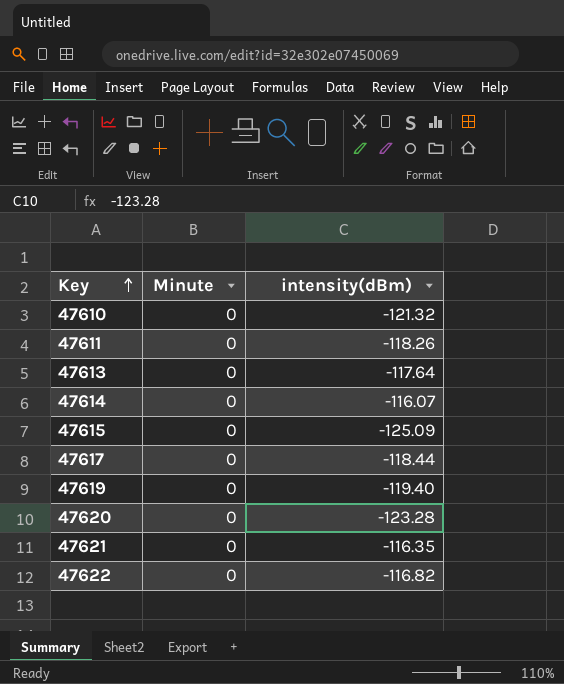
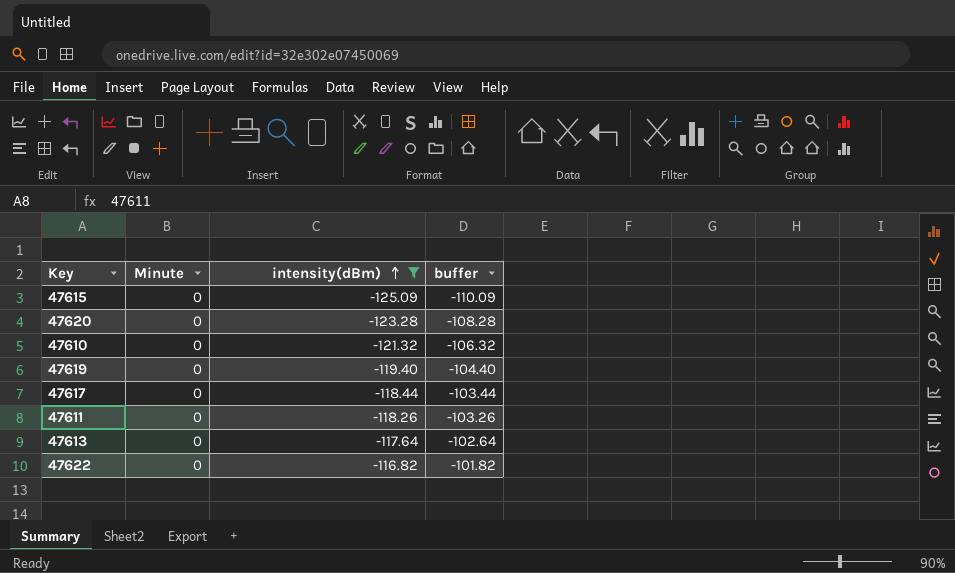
filter: none -> intensity(dBm) <= -116.82
row order: Key ascending -> intensity(dBm) ascending
column buffer | formula: none -> [intensity(dBm)] + 15

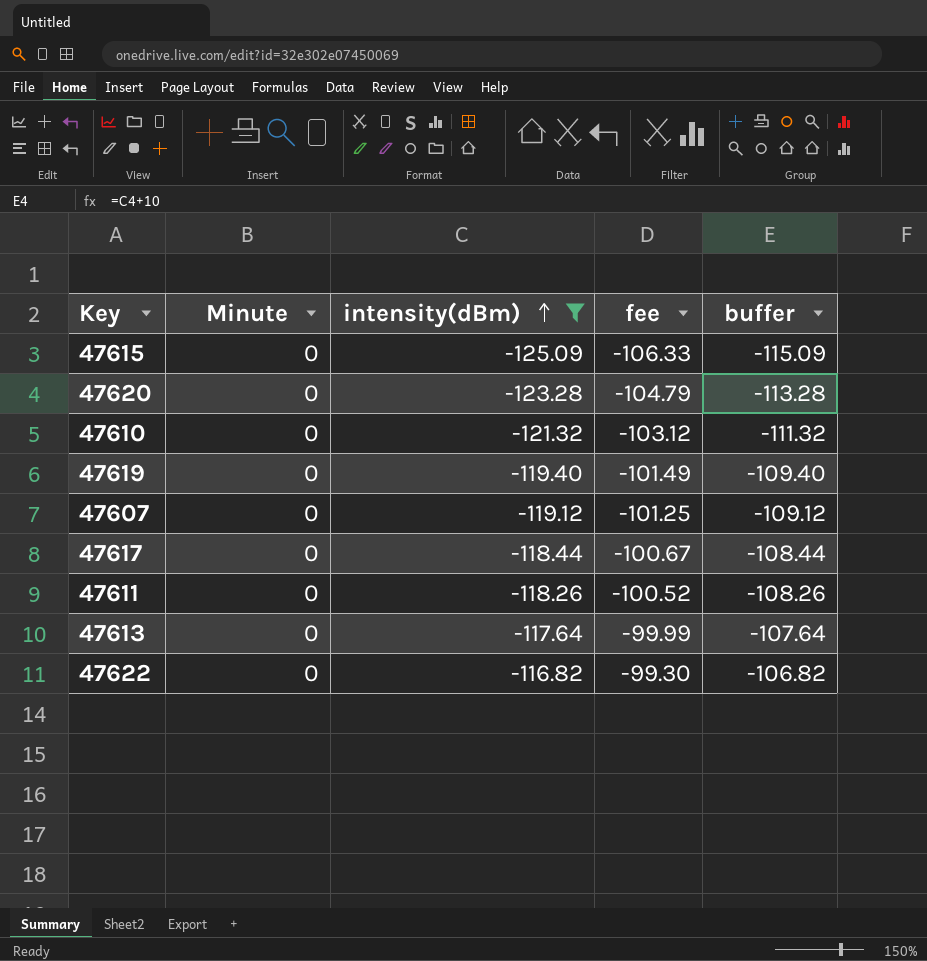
column fee | formula: none -> [intensity(dBm)] * 0.85
column buffer | formula: [intensity(dBm)] + 15 -> [intensity(dBm)] + 10
row 47607: none -> 0 | -119.12 | -101.25 | -109.12

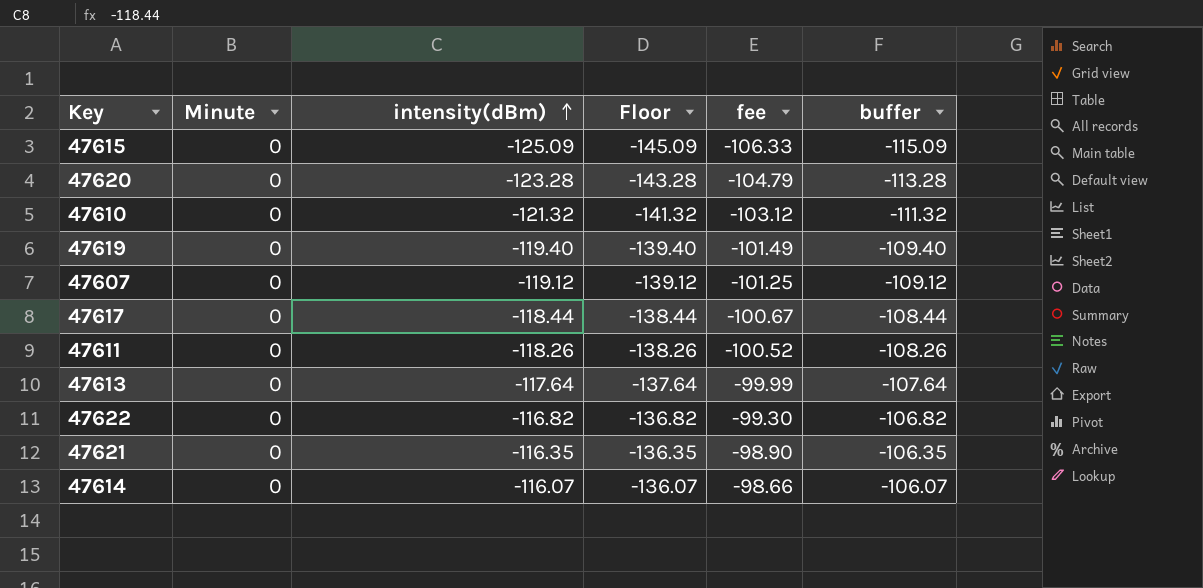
filter: intensity(dBm) <= -116.82 -> none
column Floor | formula: none -> [intensity(dBm)] - 20

